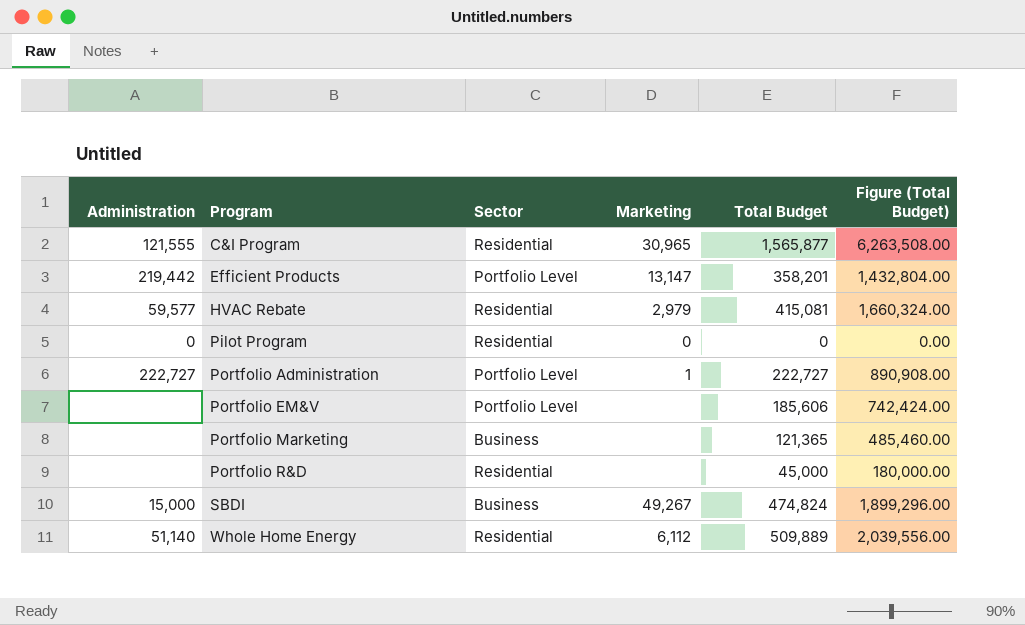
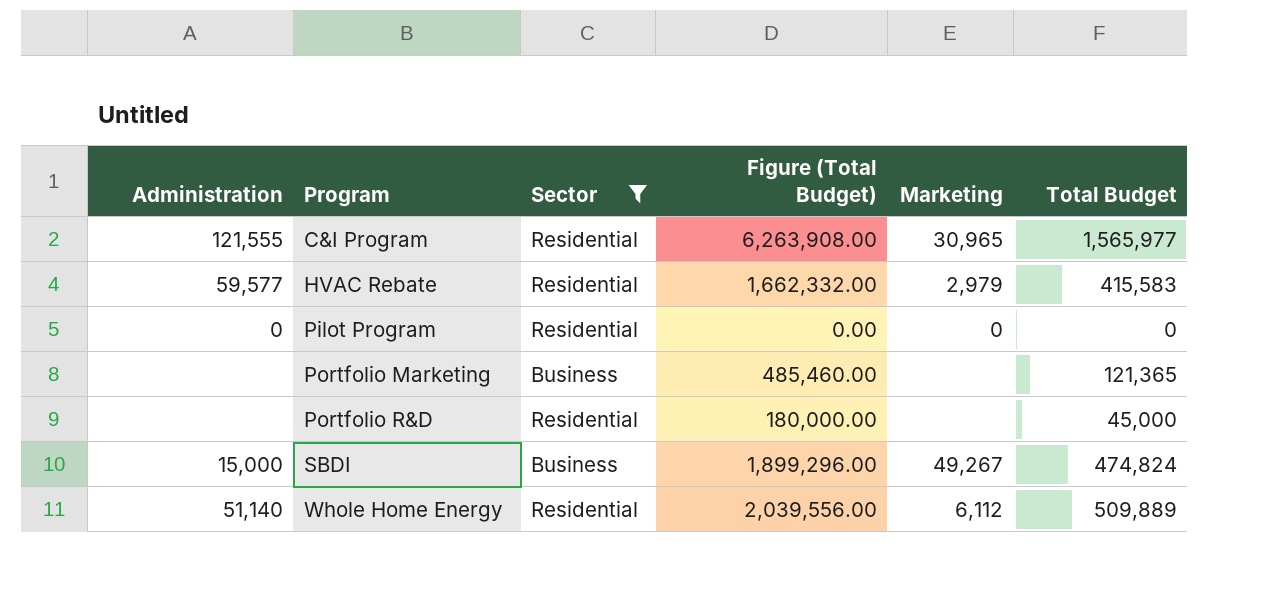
filter: none -> Sector != Portfolio Level
column Figure (Total Budget) | position: 6 -> 4
C&I Program | Figure (Total Budget): 6,263,508.00 -> 6,263,908.00
C&I Program | Total Budget: 1,565,877 -> 1,565,977
HVAC Rebate | Figure (Total Budget): 1,660,324.00 -> 1,662,332.00
HVAC Rebate | Total Budget: 415,081 -> 415,583

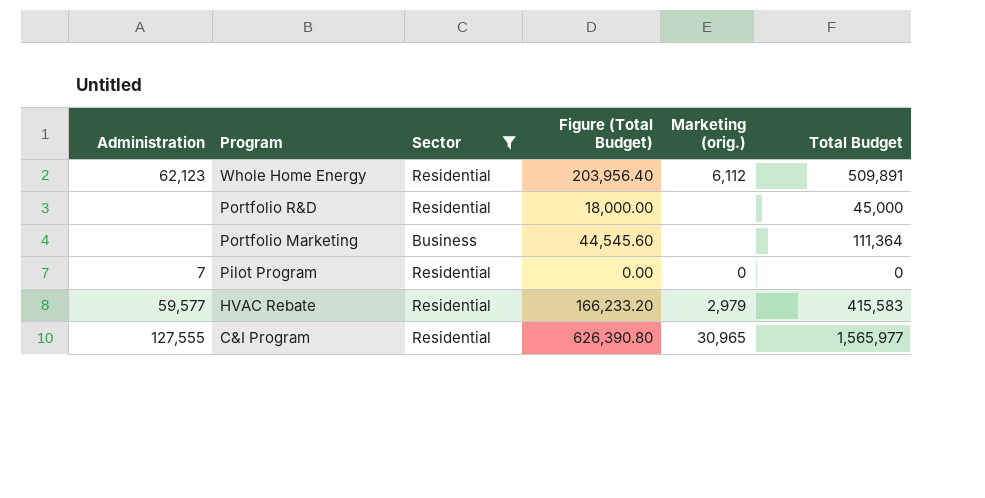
row order: Program ascending -> Program descending
column Figure (Total Budget) | formula: [Total Budget] * 4 -> [Total Budget] * 0.4
column name: Marketing -> Marketing (orig.)
row SBDI: 15,000 | Business | 1,899,296.00 | 49,267 | 474,824 -> none
Whole Home Energy | Administration: 51,140 -> 62,123
Whole Home Energy | Total Budget: 509,889 -> 509,891
Portfolio Marketing | Total Budget: 121,365 -> 111,364
Pilot Program | Administration: 0 -> 7
C&I Program | Administration: 121,555 -> 127,555

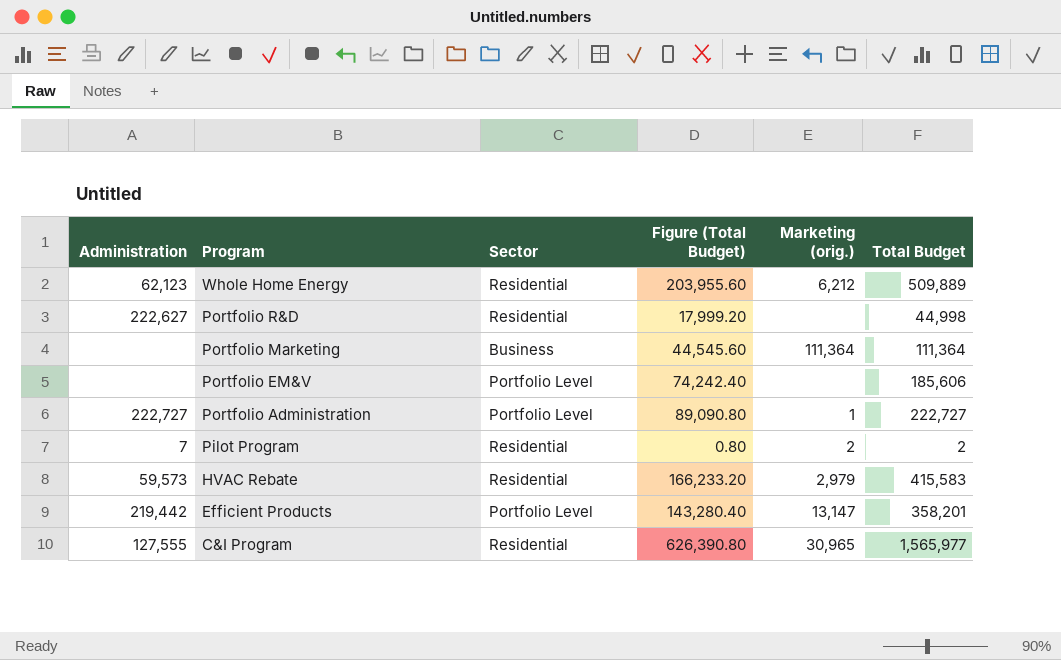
filter: Sector != Portfolio Level -> none
Whole Home Energy | Figure (Total Budget): 203,956.40 -> 203,955.60
Whole Home Energy | Marketing (orig.): 6,112 -> 6,212
Whole Home Energy | Total Budget: 509,891 -> 509,889
Portfolio R&D | Administration: none -> 222,627
Portfolio R&D | Figure (Total Budget): 18,000.00 -> 17,999.20
Portfolio R&D | Total Budget: 45,000 -> 44,998
Portfolio Marketing | Marketing (orig.): none -> 111,364
Pilot Program | Figure (Total Budget): 0.00 -> 0.80
Pilot Program | Marketing (orig.): 0 -> 2
Pilot Program | Total Budget: 0 -> 2
HVAC Rebate | Administration: 59,577 -> 59,573

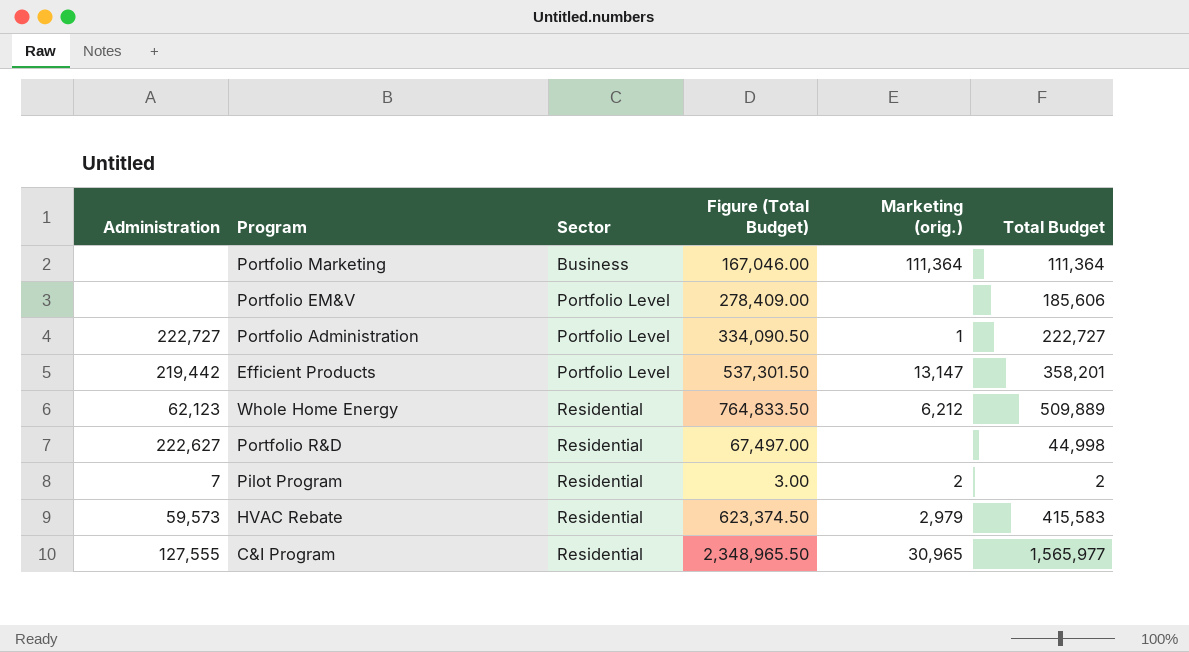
row order: Program descending -> Sector ascending
column Figure (Total Budget) | formula: [Total Budget] * 0.4 -> [Total Budget] * 1.5

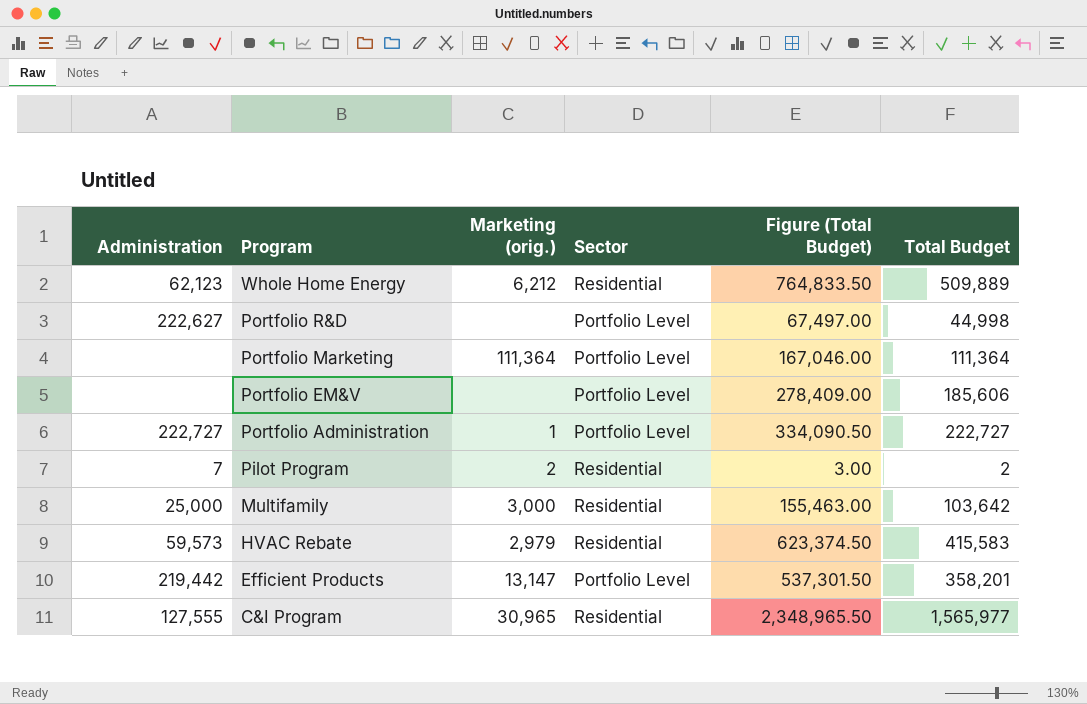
row order: Sector ascending -> Program descending
column Marketing (orig.) | position: 5 -> 3
Portfolio R&D | Sector: Residential -> Portfolio Level
Portfolio Marketing | Sector: Business -> Portfolio Level
row Multifamily: none -> 25,000 | 3,000 | Residential | 155,463.00 | 103,642

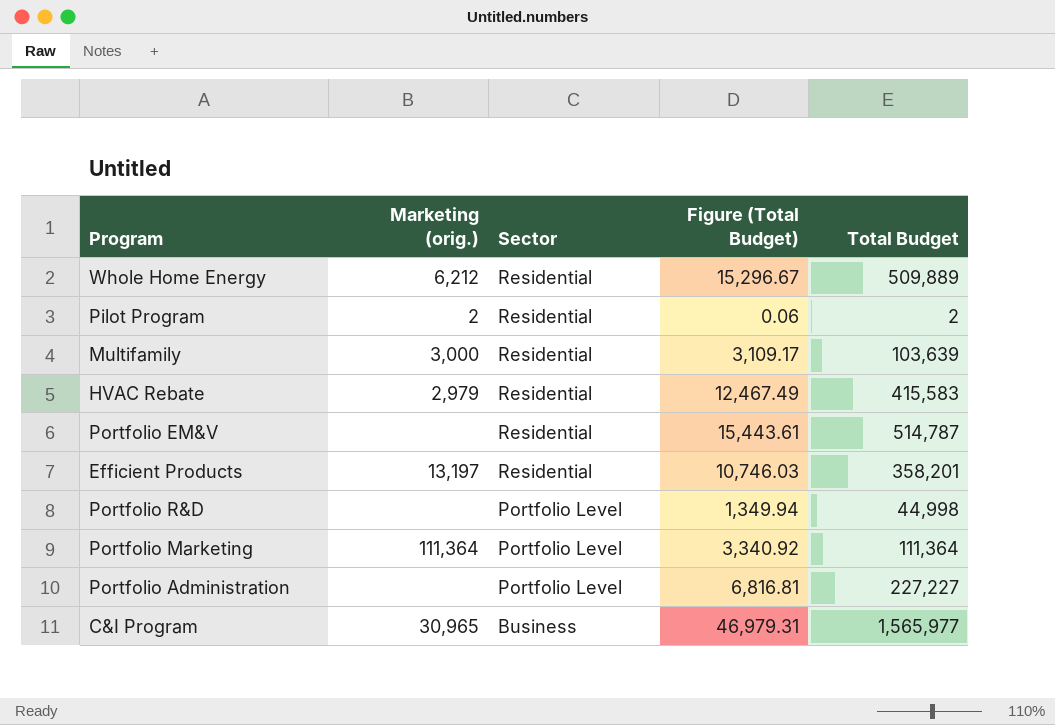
row order: Program descending -> Sector descending
column Administration | position: 1 -> none
column Figure (Total Budget) | formula: [Total Budget] * 1.5 -> [Total Budget] * 0.03
Multifamily | Total Budget: 103,642 -> 103,639
Portfolio EM&V | Sector: Portfolio Level -> Residential
Portfolio EM&V | Total Budget: 185,606 -> 514,787
Efficient Products | Marketing (orig.): 13,147 -> 13,197
Efficient Products | Sector: Portfolio Level -> Residential
Portfolio Administration | Marketing (orig.): 1 -> none
Portfolio Administration | Total Budget: 222,727 -> 227,227
C&I Program | Sector: Residential -> Business

